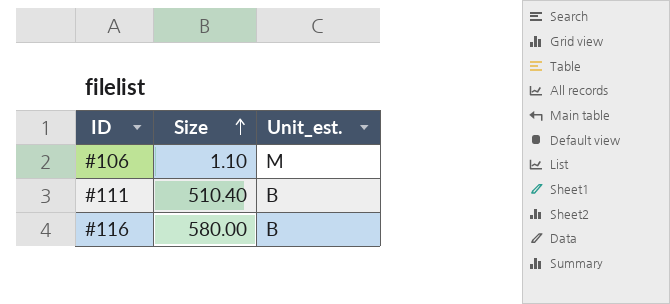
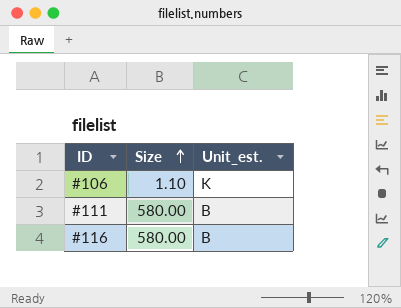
#106 | Unit_est.: M -> K
#111 | Size: 510.40 -> 580.00

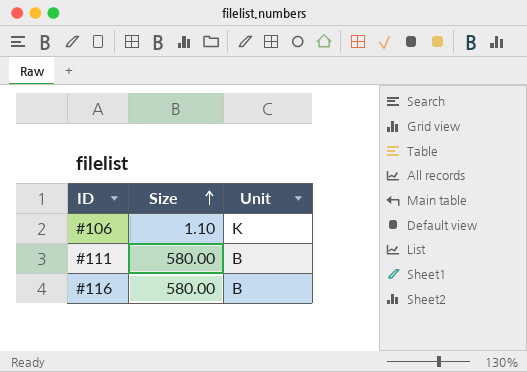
column name: Unit_est. -> Unit

